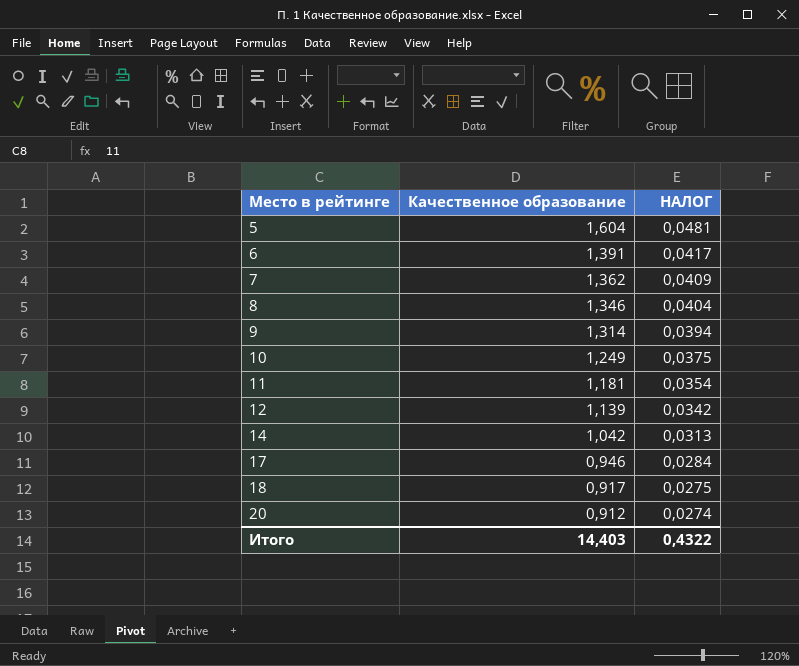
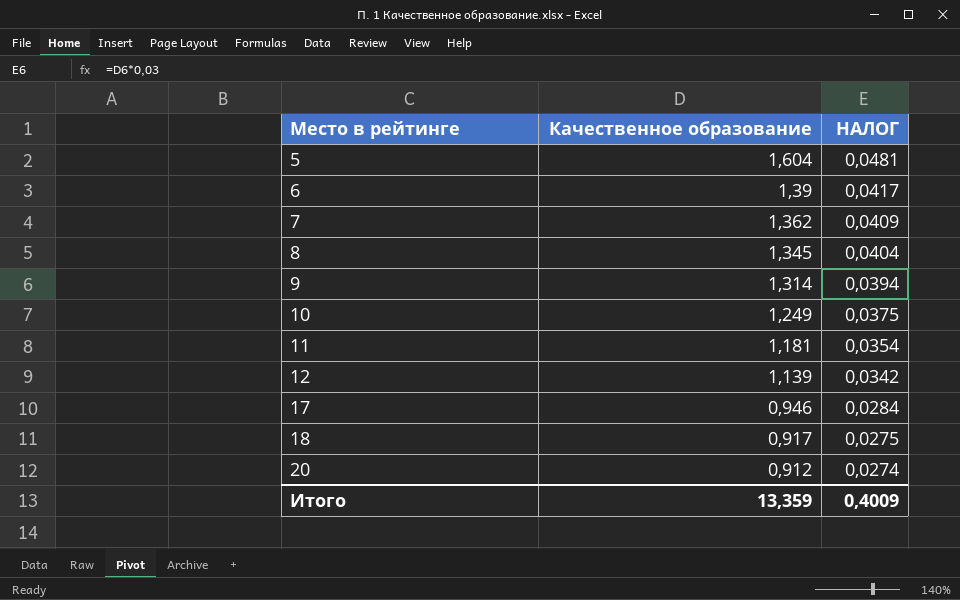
row 14: 1,042 | 0,0313 -> none
6 | Качественное образование: 1,391 -> 1,39
8 | Качественное образование: 1,346 -> 1,345
Итого | Качественное образование: 14,403 -> 13,359
Итого | НАЛОГ: 0,4322 -> 0,4009

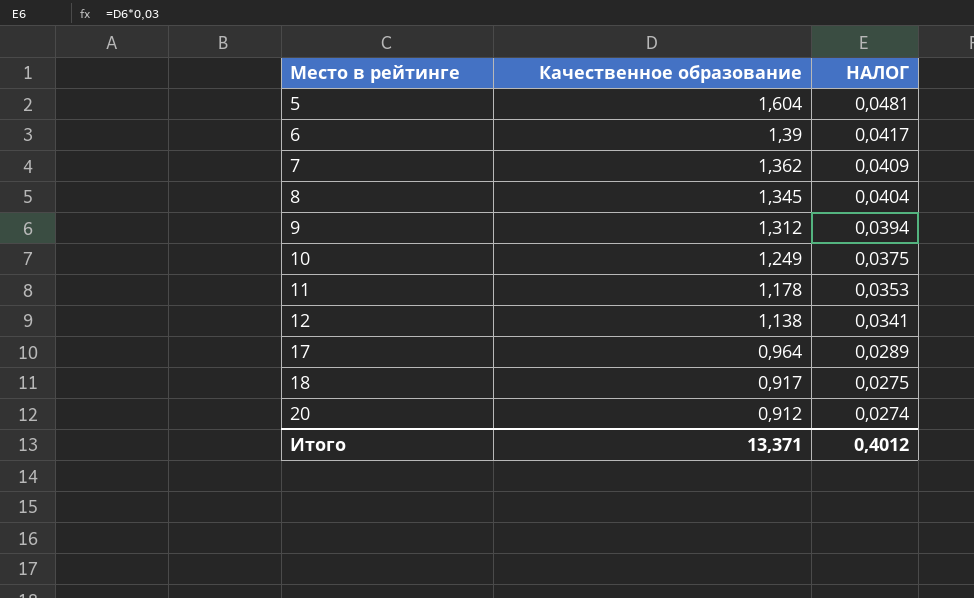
9 | Качественное образование: 1,314 -> 1,312
11 | Качественное образование: 1,181 -> 1,178
11 | НАЛОГ: 0,0354 -> 0,0353
12 | Качественное образование: 1,139 -> 1,138
12 | НАЛОГ: 0,0342 -> 0,0341
17 | Качественное образование: 0,946 -> 0,964
17 | НАЛОГ: 0,0284 -> 0,0289
Итого | Качественное образование: 13,359 -> 13,371
Итого | НАЛОГ: 0,4009 -> 0,4012

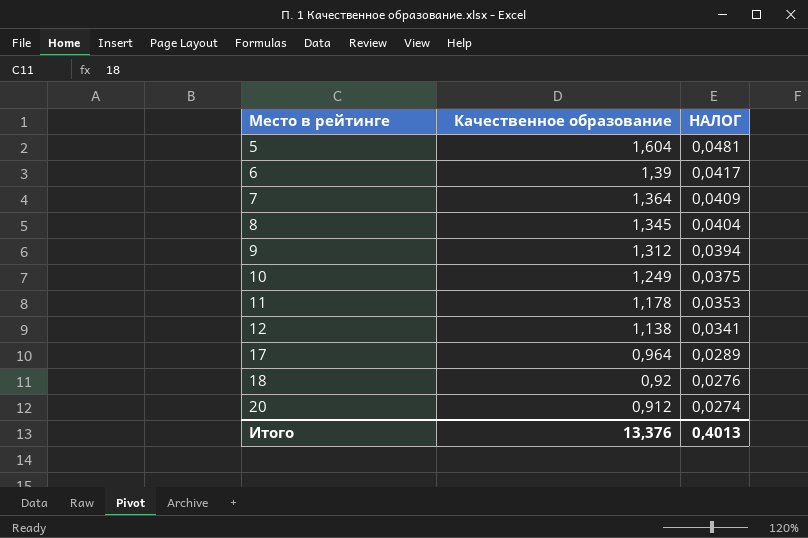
7 | Качественное образование: 1,362 -> 1,364
18 | Качественное образование: 0,917 -> 0,92
18 | НАЛОГ: 0,0275 -> 0,0276
Итого | Качественное образование: 13,371 -> 13,376
Итого | НАЛОГ: 0,4012 -> 0,4013

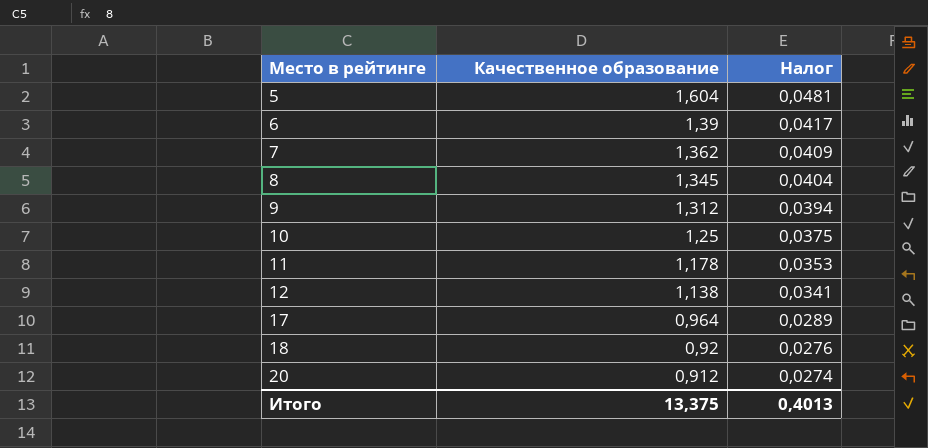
column name: НАЛОГ -> Налог
7 | Качественное образование: 1,364 -> 1,362
10 | Качественное образование: 1,249 -> 1,25
Итого | Качественное образование: 13,376 -> 13,375

